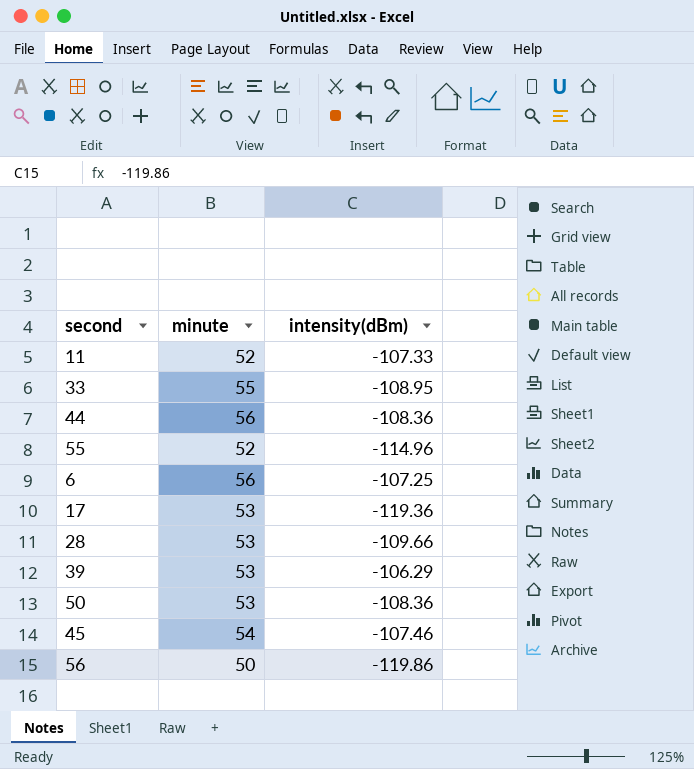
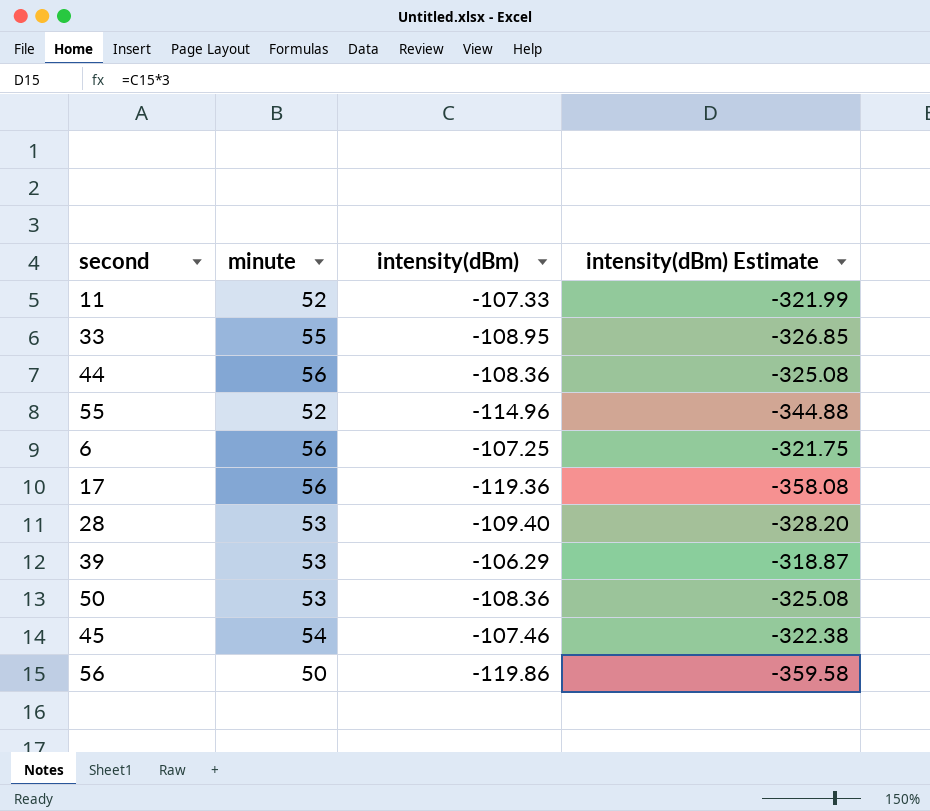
column intensity(dBm) Estimate | formula: none -> [intensity(dBm)] * 3
17 | minute: 53 -> 56
28 | intensity(dBm): -109.66 -> -109.40

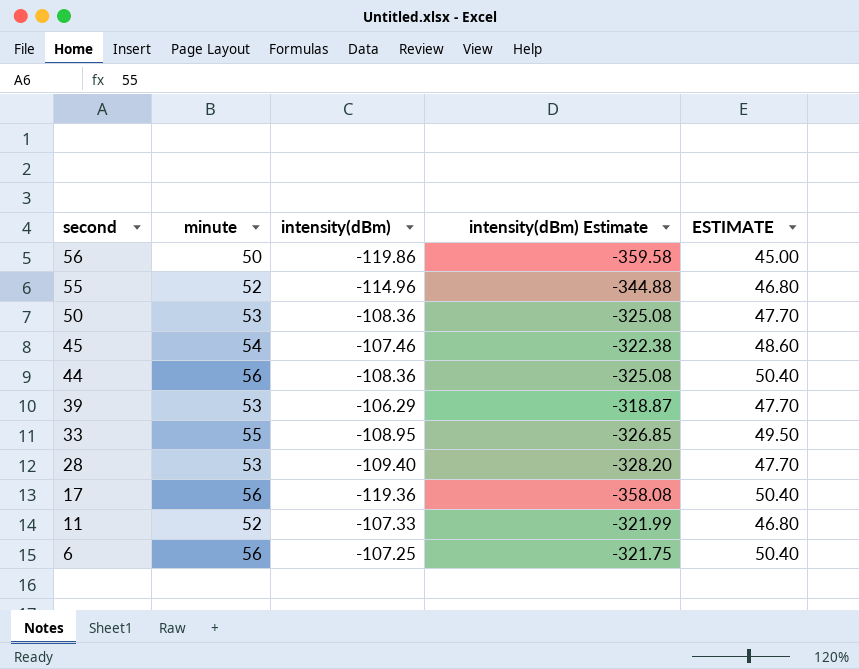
row order: none -> second descending
column ESTIMATE | formula: none -> [minute] * 0.9

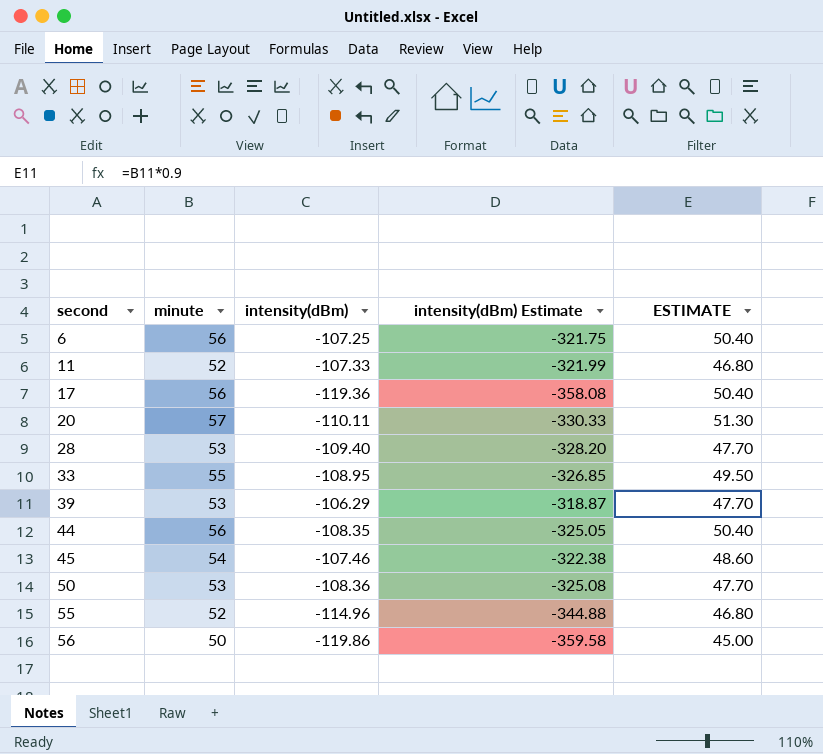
row order: second descending -> second ascending
row 20: none -> 57 | -110.11 | -330.33 | 51.30
44 | intensity(dBm): -108.36 -> -108.35
44 | intensity(dBm) Estimate: -325.08 -> -325.05

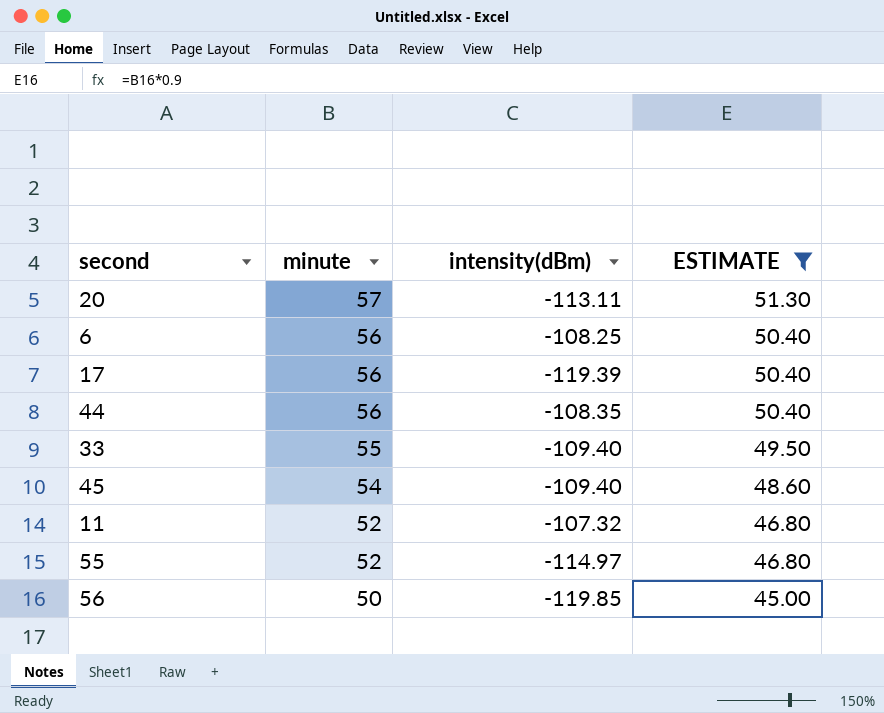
filter: none -> ESTIMATE != 47.70
row order: second ascending -> minute descending
column intensity(dBm) Estimate | formula: [intensity(dBm)] * 3 -> none
20 | intensity(dBm): -110.11 -> -113.11
6 | intensity(dBm): -107.25 -> -108.25
17 | intensity(dBm): -119.36 -> -119.39
33 | intensity(dBm): -108.95 -> -109.40
45 | intensity(dBm): -107.46 -> -109.40
11 | intensity(dBm): -107.33 -> -107.32
55 | intensity(dBm): -114.96 -> -114.97
56 | intensity(dBm): -119.86 -> -119.85

